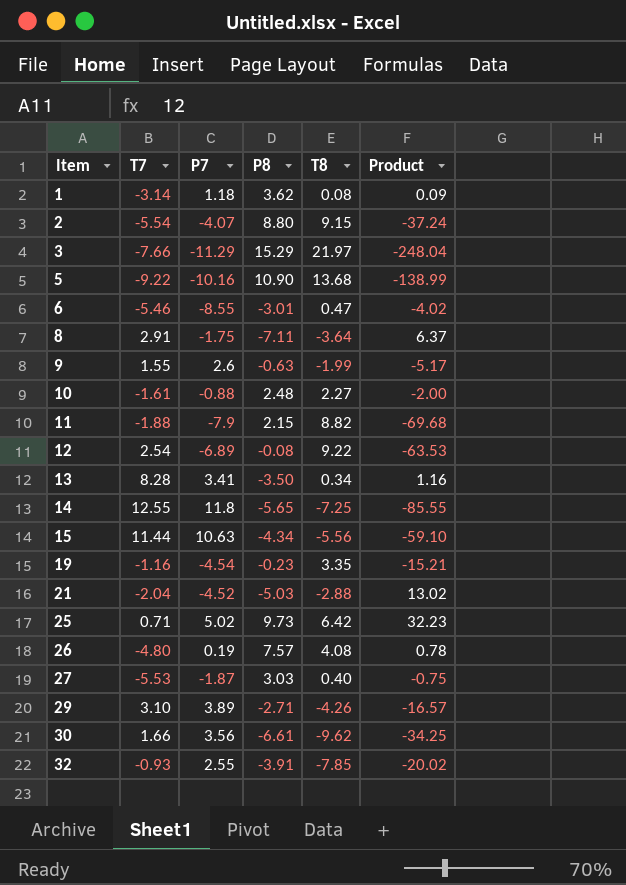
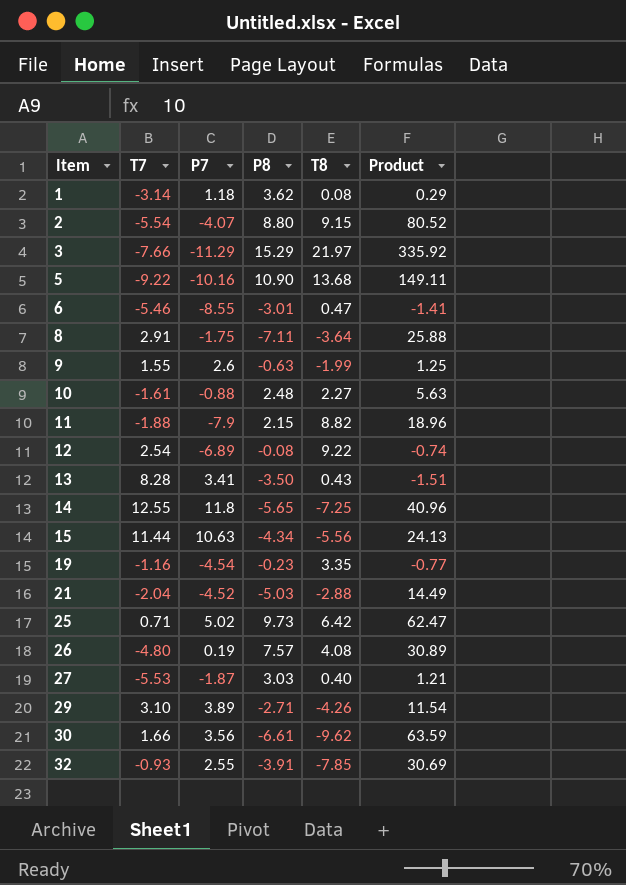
column Product | formula: [P7] * [T8] -> [P8] * [T8]
13 | T8: 0.34 -> 0.43

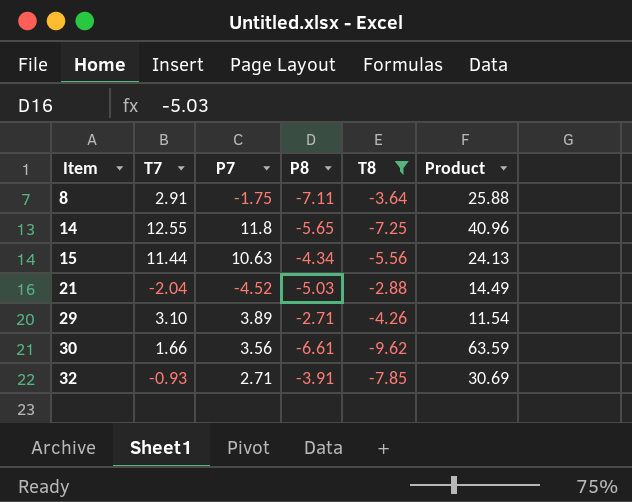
filter: none -> T8 <= -2.88
32 | P7: 2.55 -> 2.71

